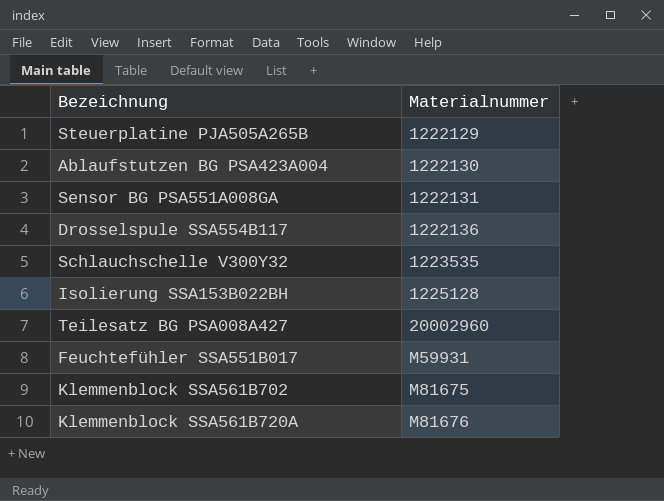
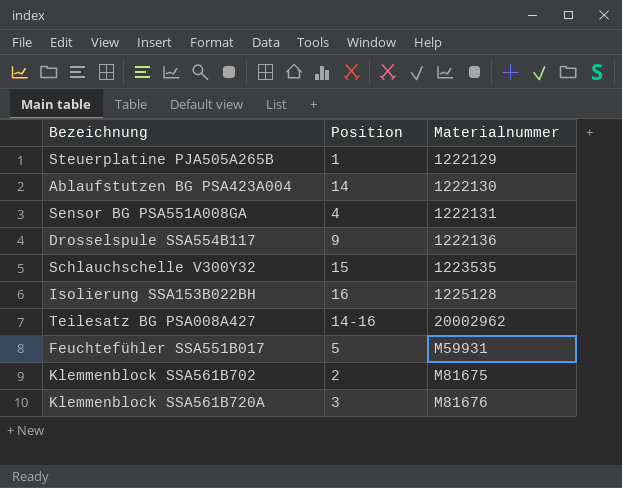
column Position | position: none -> 2
Teilesatz BG PSA008A427 | Materialnummer: 20002960 -> 20002962

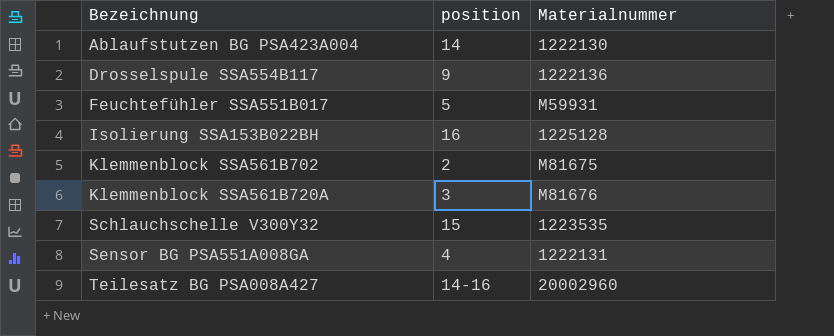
row order: Materialnummer ascending -> Bezeichnung ascending
column name: Position -> position
row Steuerplatine PJA505A265B: 1 | 1222129 -> none
Teilesatz BG PSA008A427 | Materialnummer: 20002962 -> 20002960

